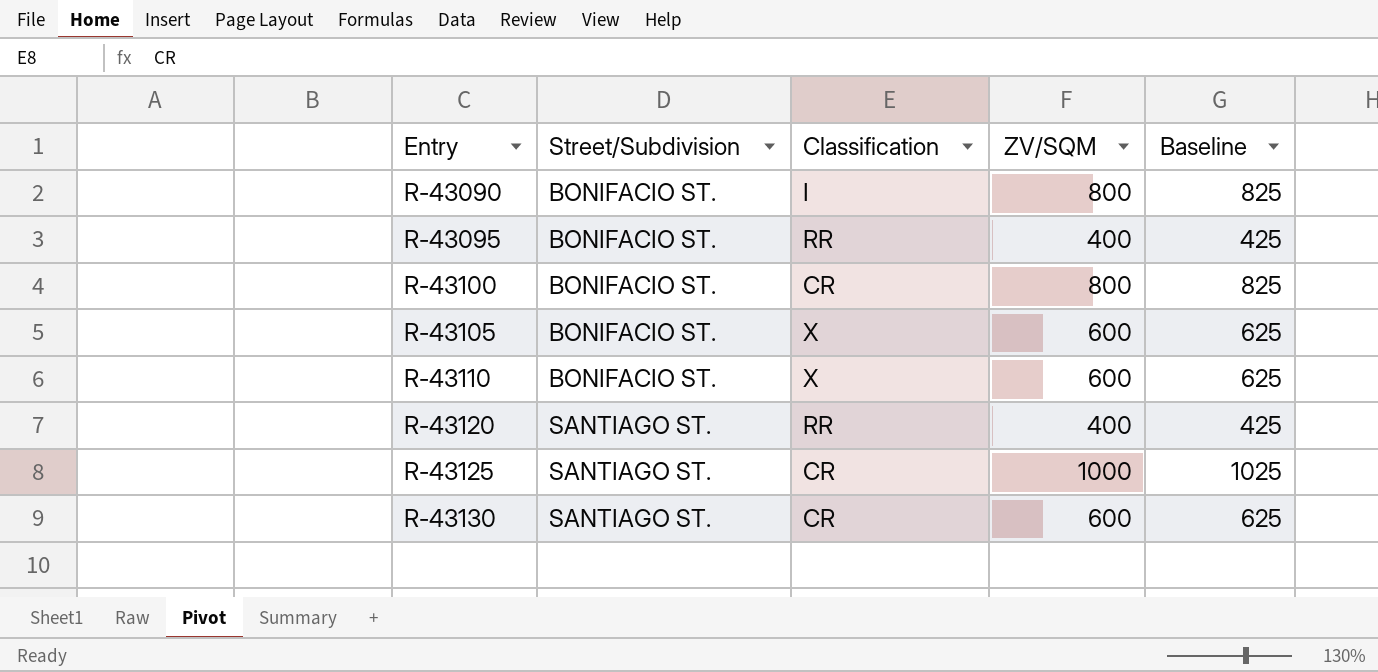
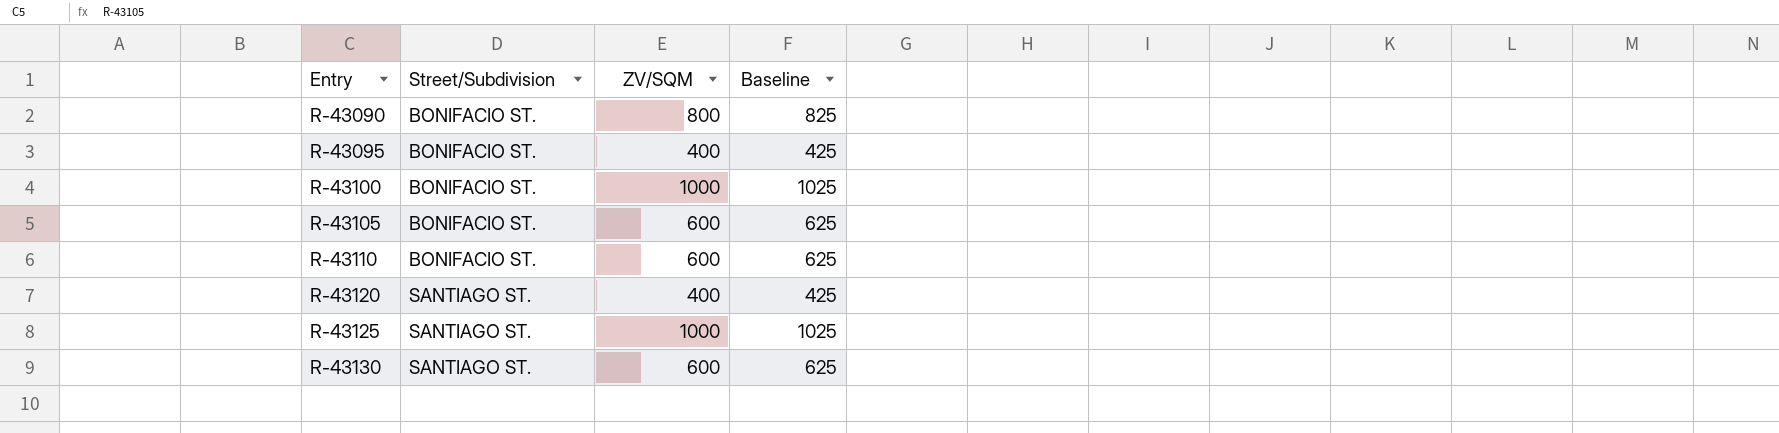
column Classification | position: 3 -> none
R-43100 | ZV/SQM: 800 -> 1000
R-43100 | Baseline: 825 -> 1025

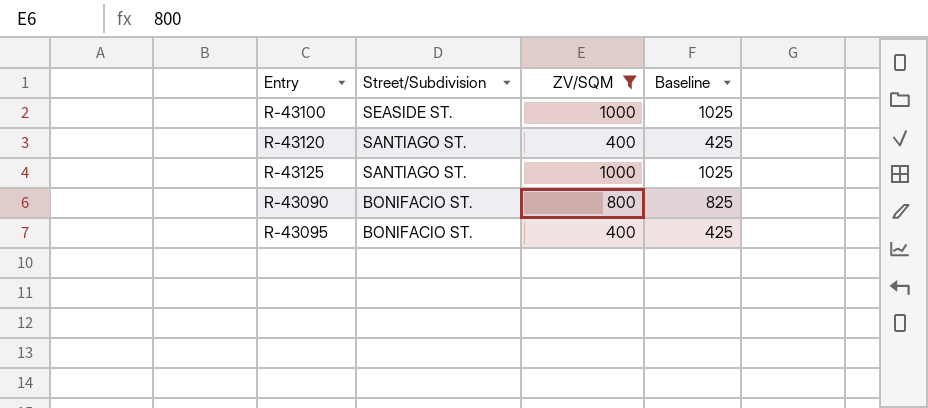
filter: none -> ZV/SQM != 600
row order: Entry ascending -> Street/Subdivision descending
R-43100 | Street/Subdivision: BONIFACIO ST. -> SEASIDE ST.

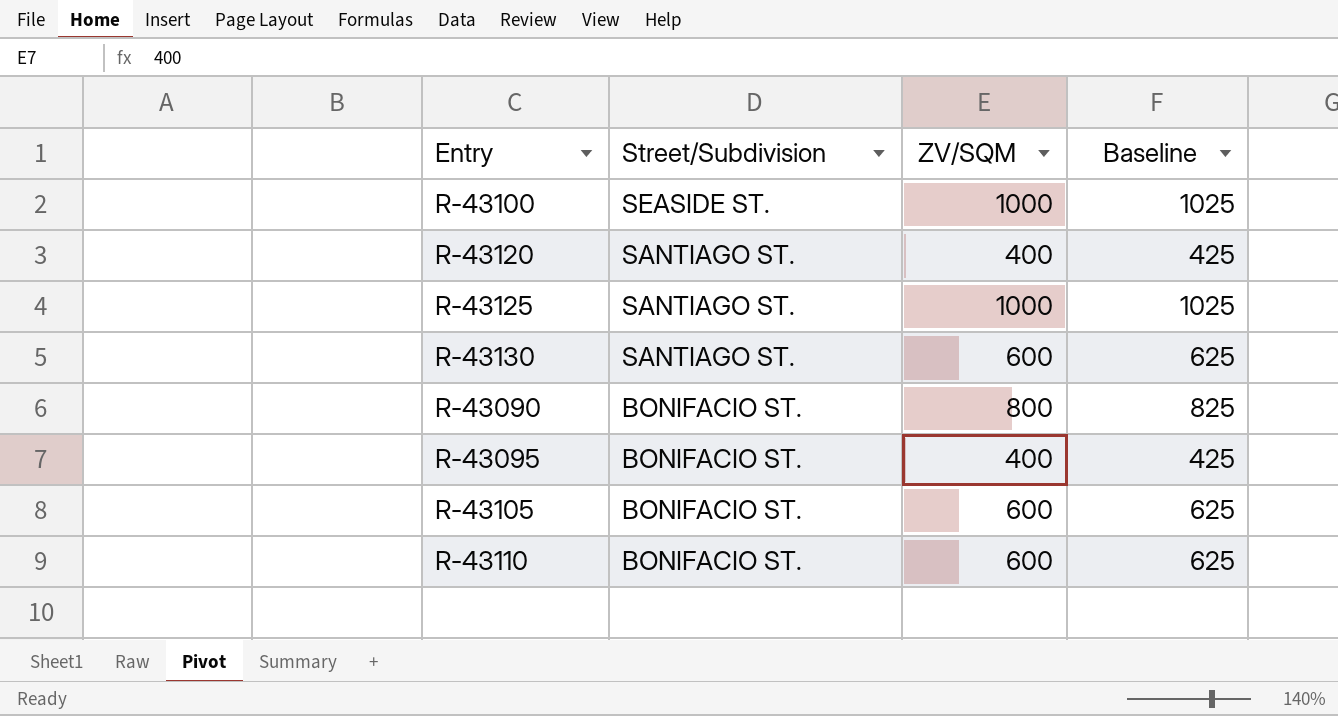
filter: ZV/SQM != 600 -> none

